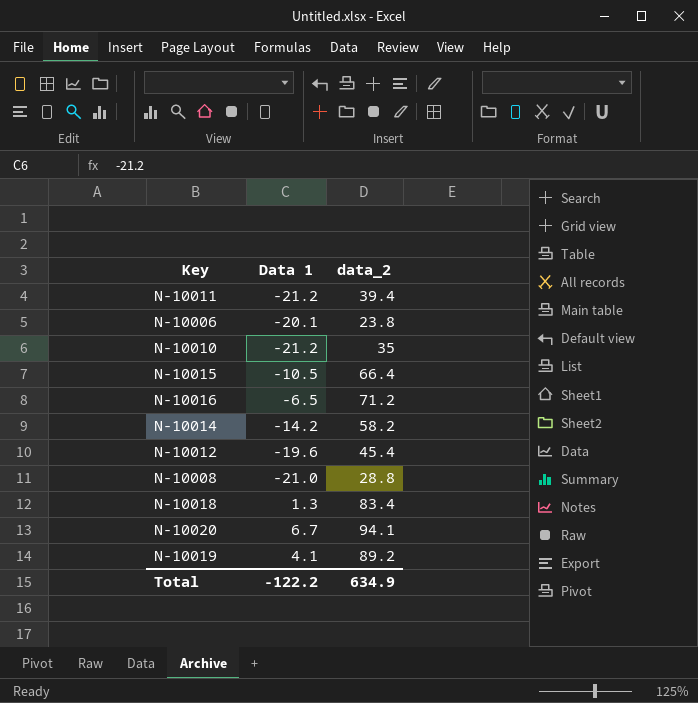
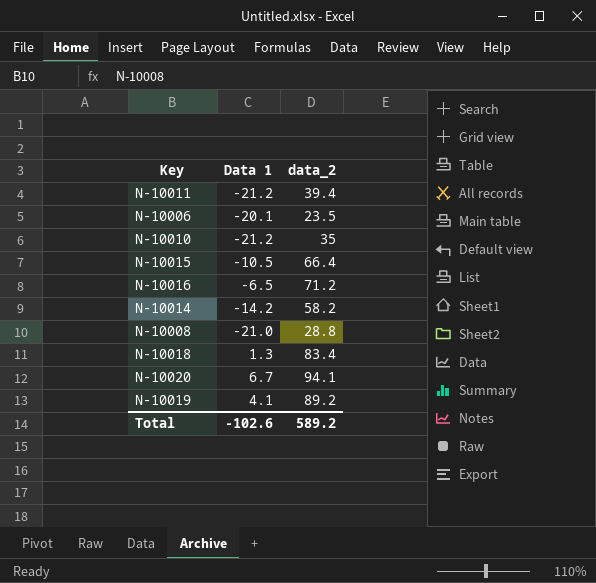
row N-10012: -19.6 | 45.4 -> none
N-10006 | data_2: 23.8 -> 23.5
Total | Data 1: -122.2 -> -102.6
Total | data_2: 634.9 -> 589.2

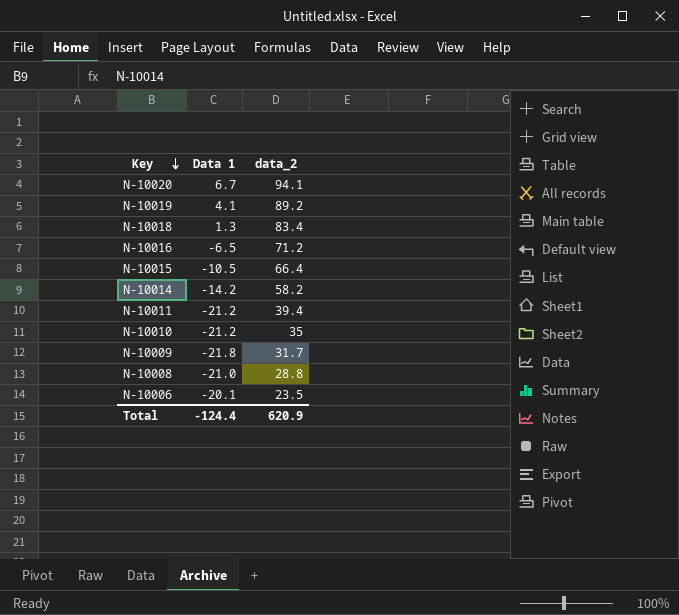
row order: none -> Key descending
row N-10009: none -> -21.8 | 31.7
Total | Data 1: -102.6 -> -124.4
Total | data_2: 589.2 -> 620.9

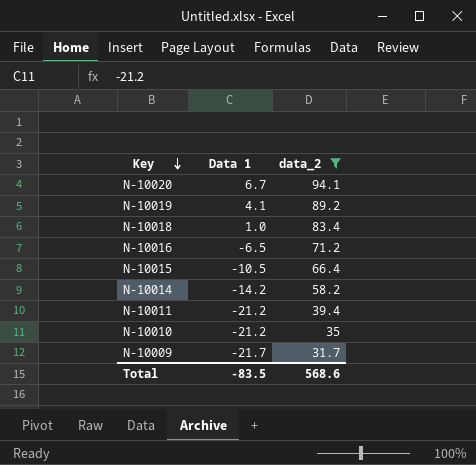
filter: none -> data_2 >= 31.7
N-10018 | Data 1: 1.3 -> 1.0
N-10009 | Data 1: -21.8 -> -21.7
Total | Data 1: -124.4 -> -83.5
Total | data_2: 620.9 -> 568.6

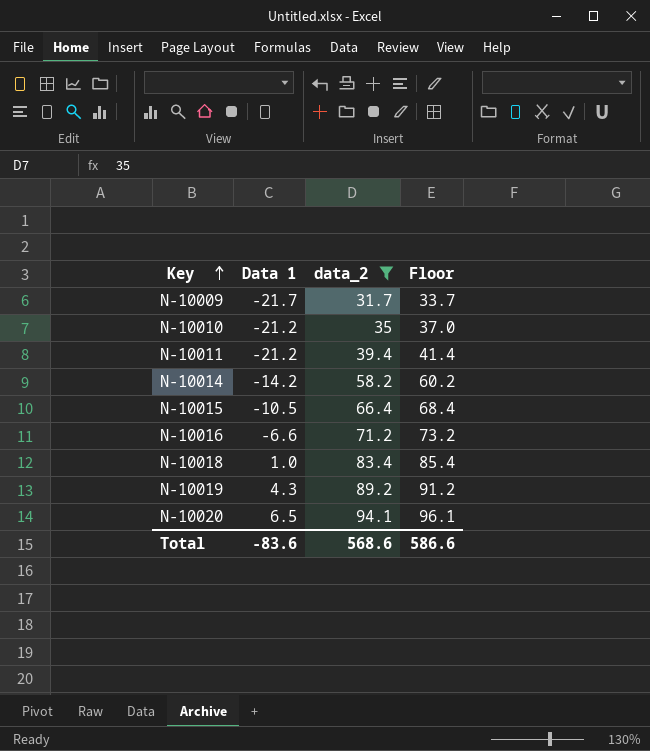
row order: Key descending -> Key ascending
column Floor | formula: none -> [data_2] + 2
N-10016 | Data 1: -6.5 -> -6.6
N-10019 | Data 1: 4.1 -> 4.3
N-10020 | Data 1: 6.7 -> 6.5
Total | Data 1: -83.5 -> -83.6

